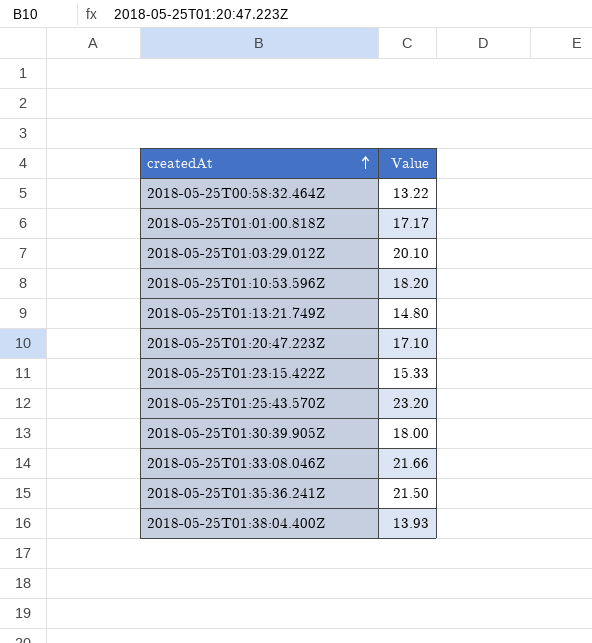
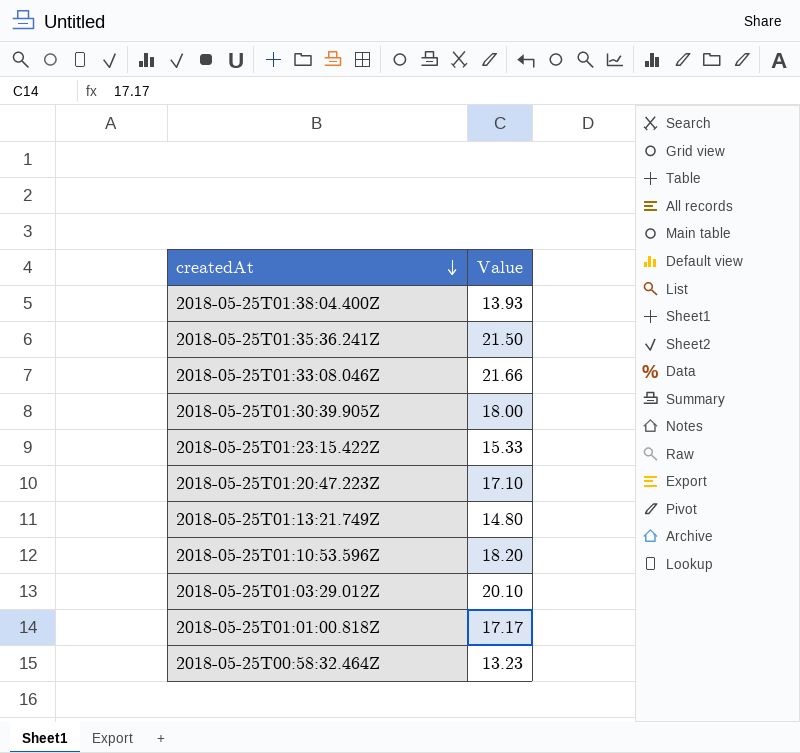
row order: createdAt ascending -> createdAt descending
row 2018-05-25T01:25:43.570Z: 23.20 -> none
2018-05-25T00:58:32.464Z | Value: 13.22 -> 13.23

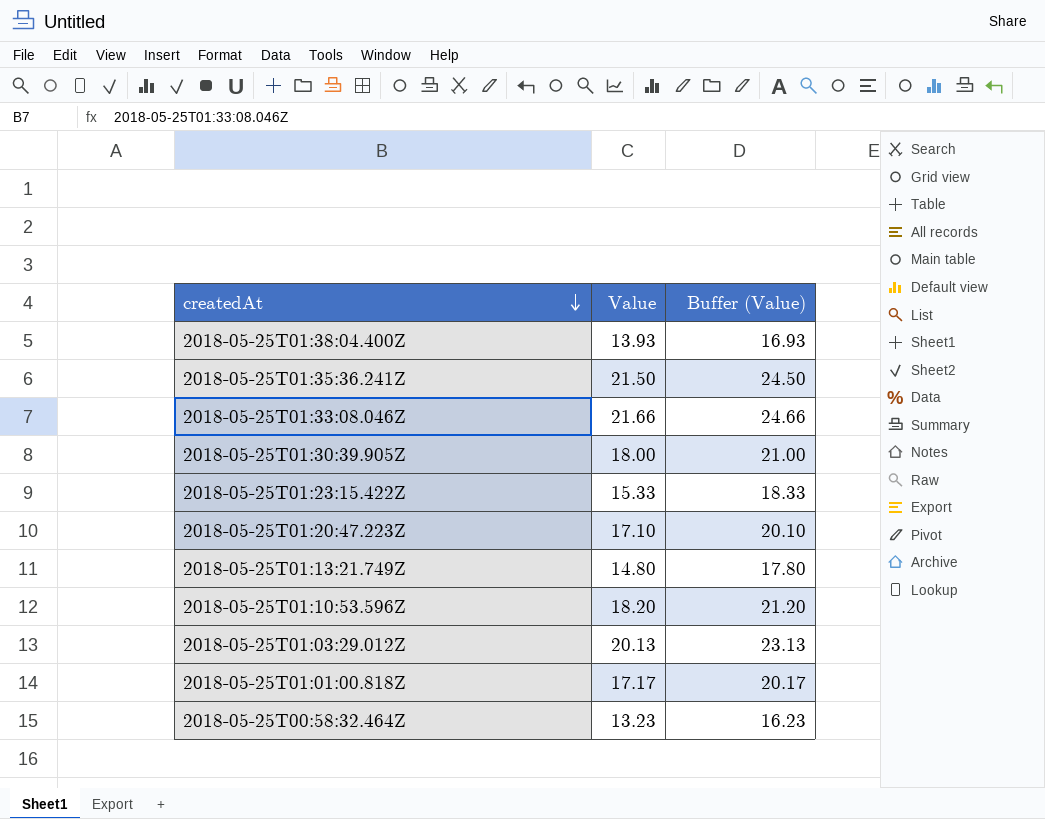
column Buffer (Value) | formula: none -> [Value] + 3
2018-05-25T01:03:29.012Z | Value: 20.10 -> 20.13

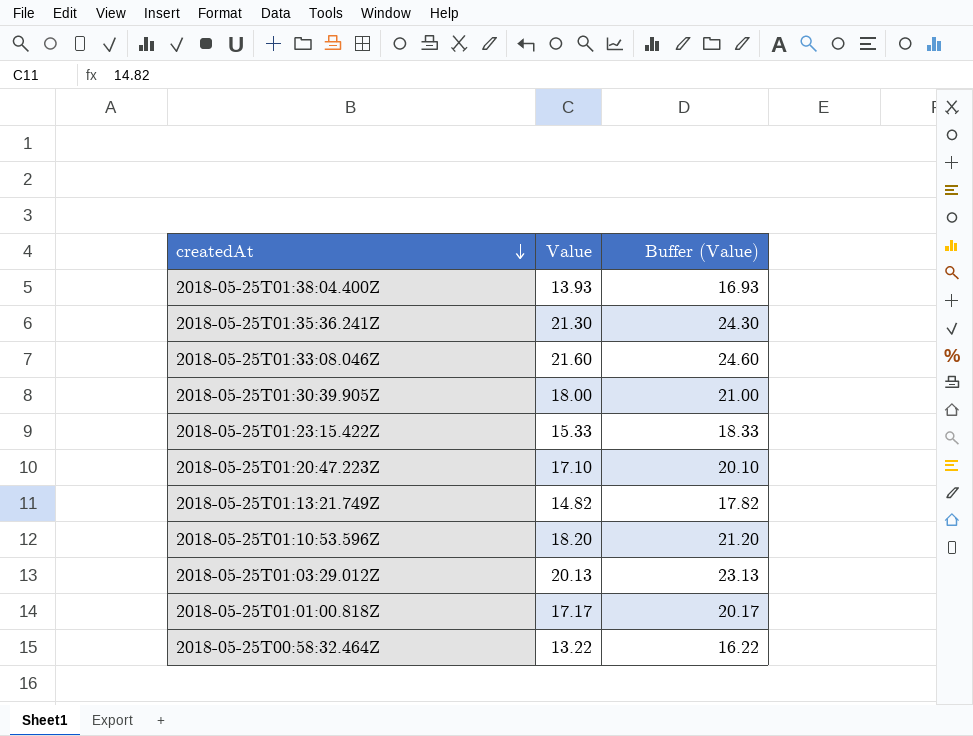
2018-05-25T01:35:36.241Z | Value: 21.50 -> 21.30
2018-05-25T01:35:36.241Z | Buffer (Value): 24.50 -> 24.30
2018-05-25T01:33:08.046Z | Value: 21.66 -> 21.60
2018-05-25T01:33:08.046Z | Buffer (Value): 24.66 -> 24.60
2018-05-25T01:13:21.749Z | Value: 14.80 -> 14.82
2018-05-25T01:13:21.749Z | Buffer (Value): 17.80 -> 17.82
2018-05-25T00:58:32.464Z | Value: 13.23 -> 13.22
2018-05-25T00:58:32.464Z | Buffer (Value): 16.23 -> 16.22

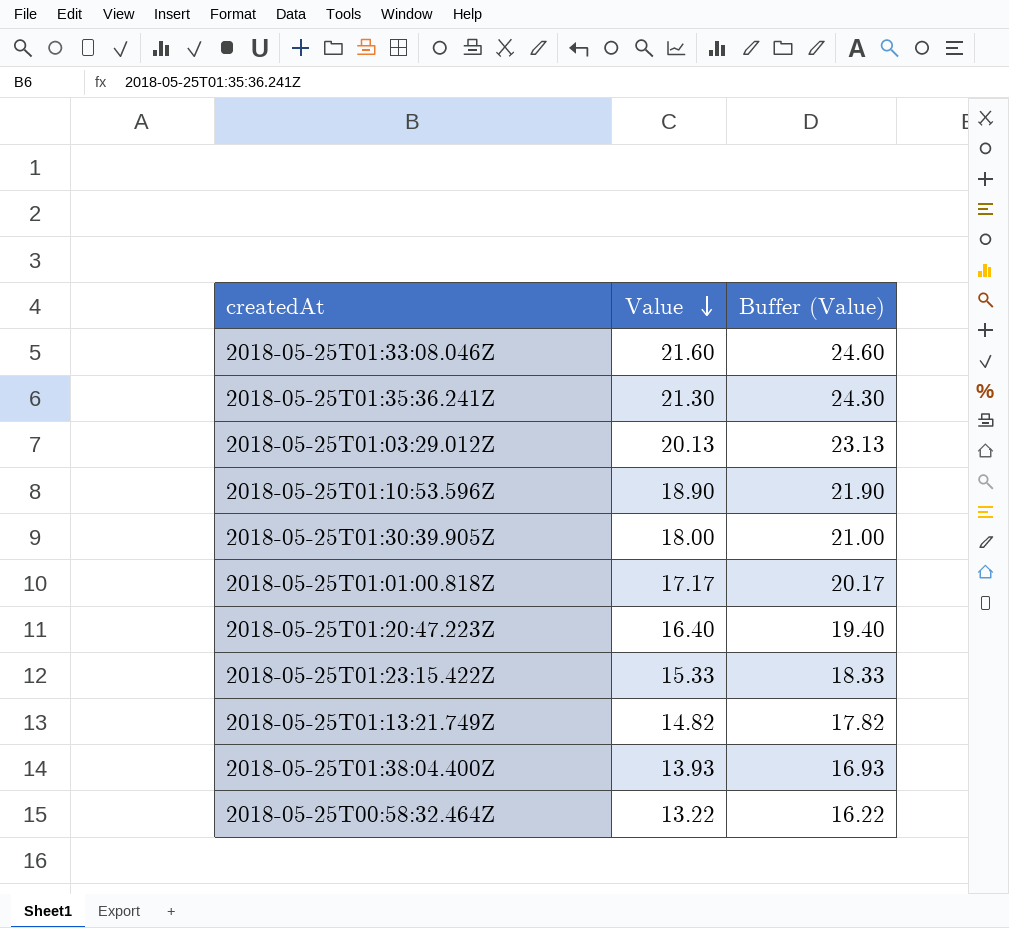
row order: createdAt descending -> Value descending
2018-05-25T01:10:53.596Z | Value: 18.20 -> 18.90
2018-05-25T01:10:53.596Z | Buffer (Value): 21.20 -> 21.90
2018-05-25T01:20:47.223Z | Value: 17.10 -> 16.40
2018-05-25T01:20:47.223Z | Buffer (Value): 20.10 -> 19.40

